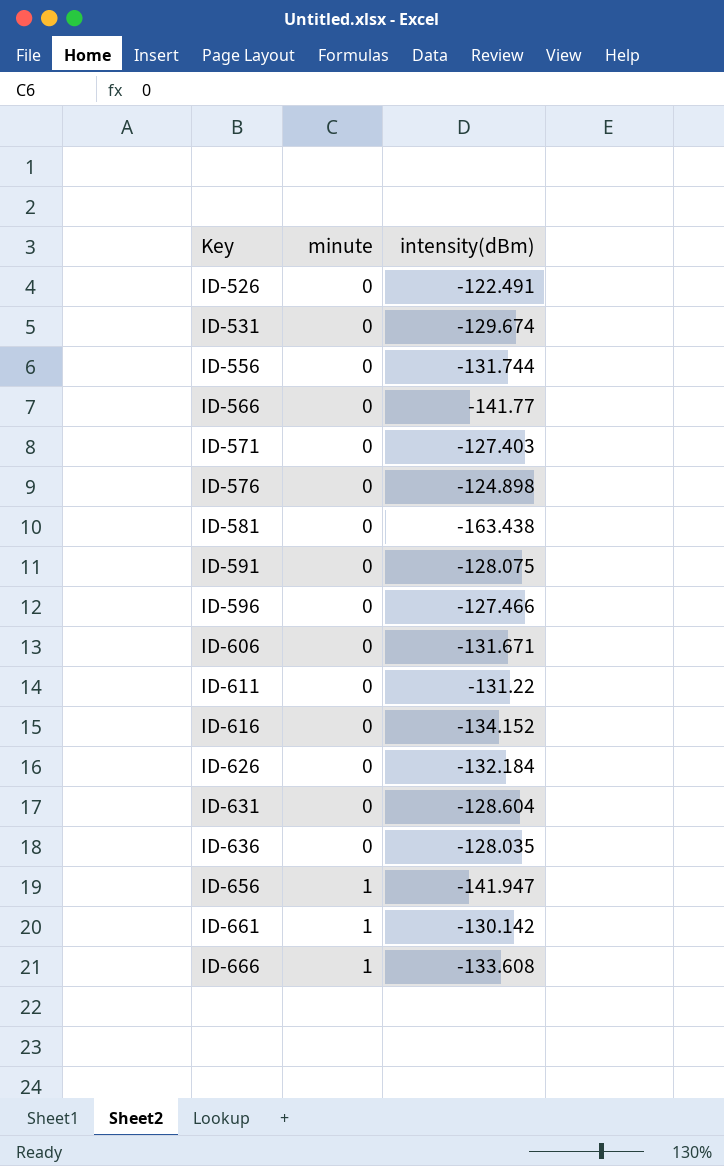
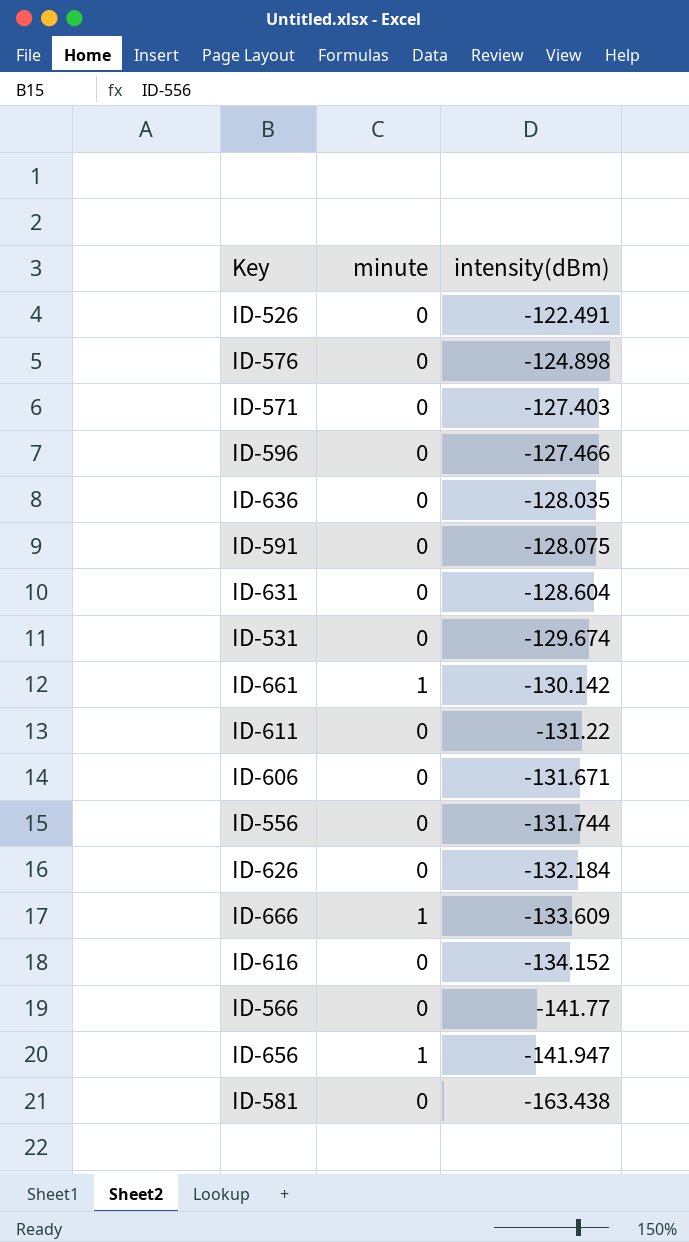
row order: Key ascending -> intensity(dBm) descending
ID-666 | intensity(dBm): -133.608 -> -133.609

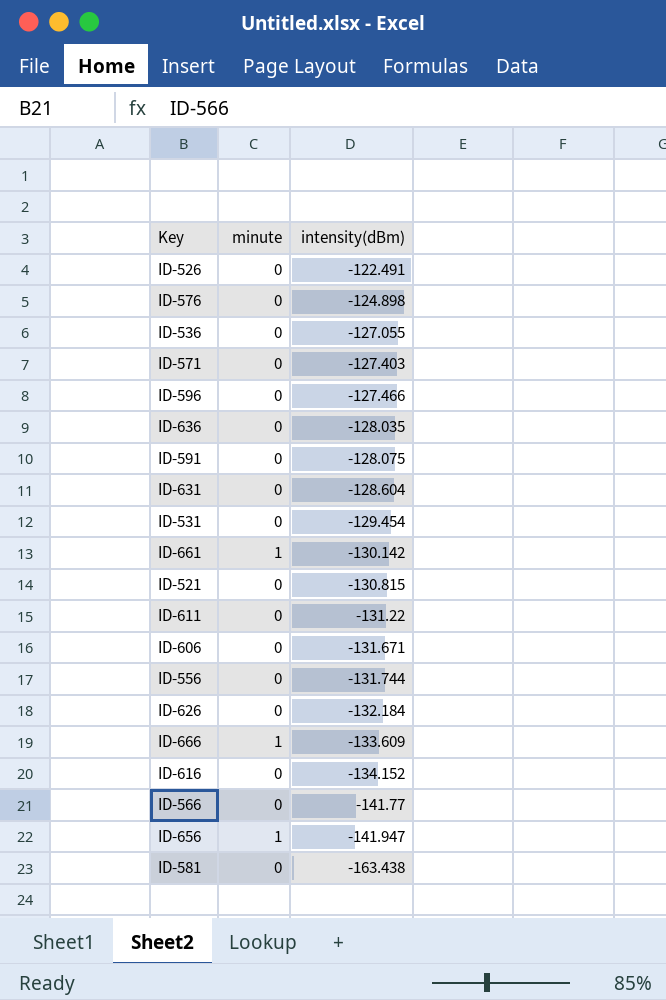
row ID-536: none -> 0 | -127.055
ID-531 | intensity(dBm): -129.674 -> -129.454
row ID-521: none -> 0 | -130.815

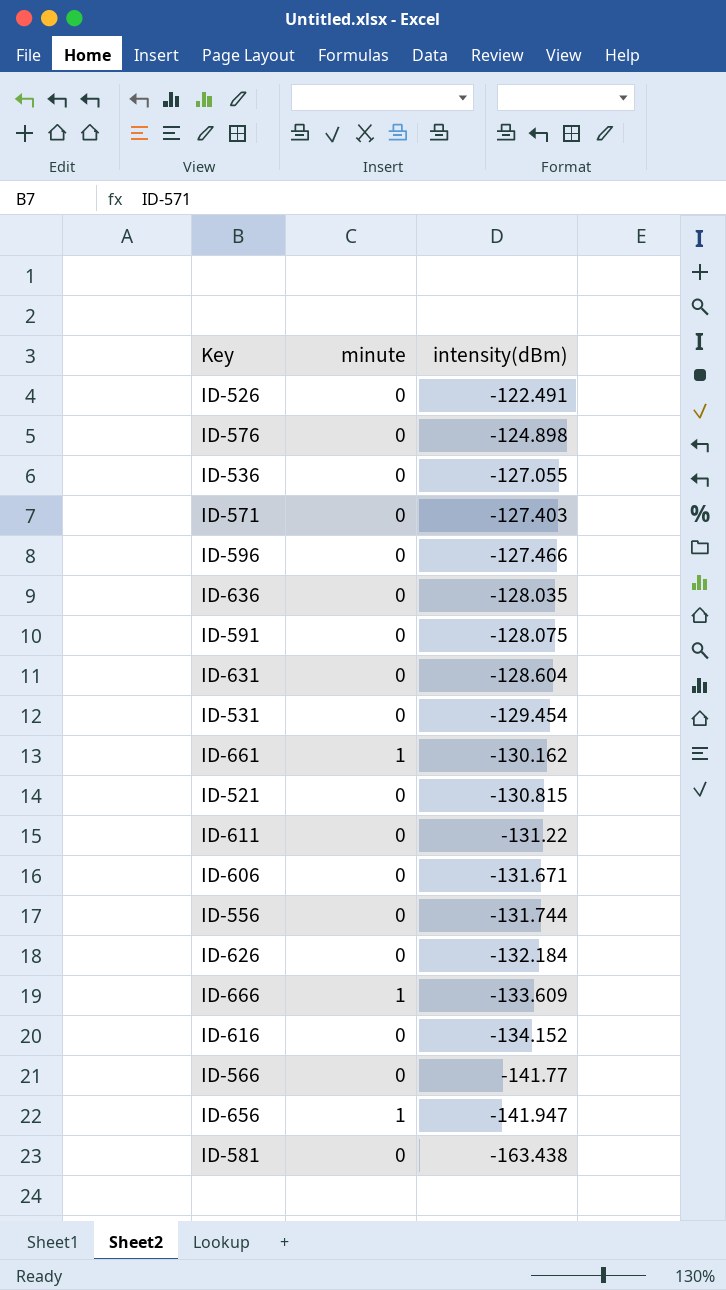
ID-661 | intensity(dBm): -130.142 -> -130.162

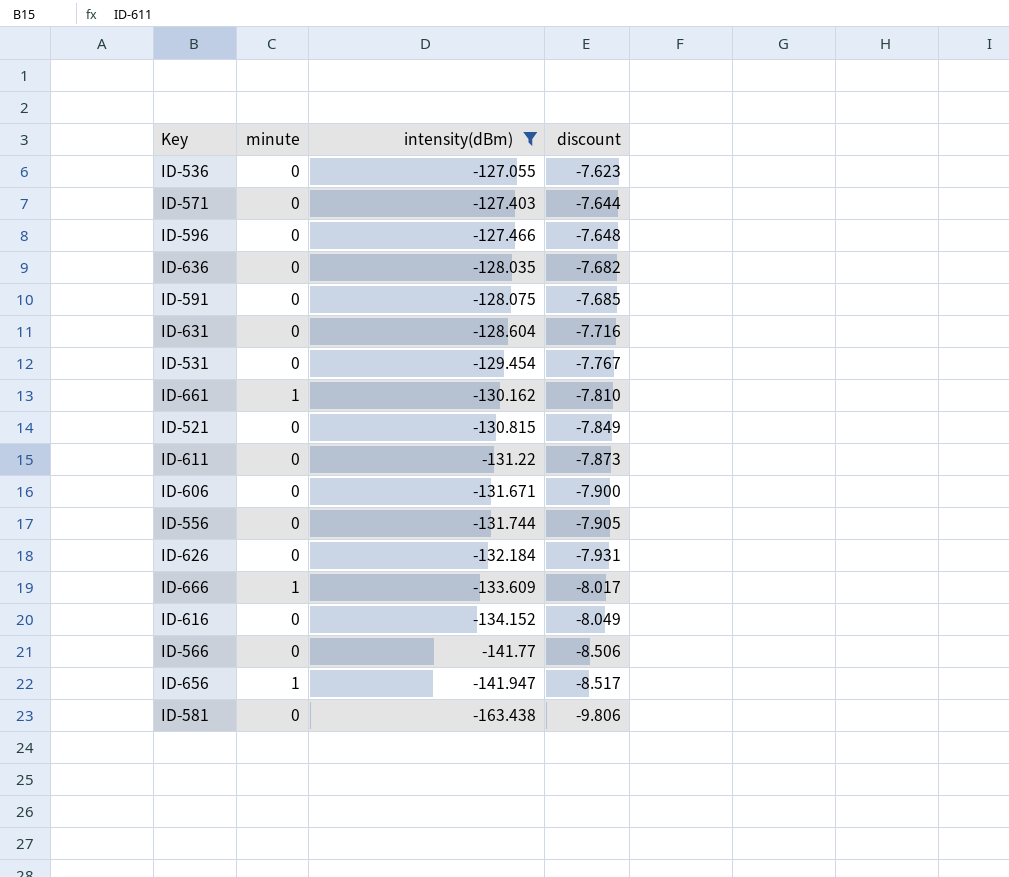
filter: none -> intensity(dBm) <= -127.055
column discount | formula: none -> [intensity(dBm)] * 0.06

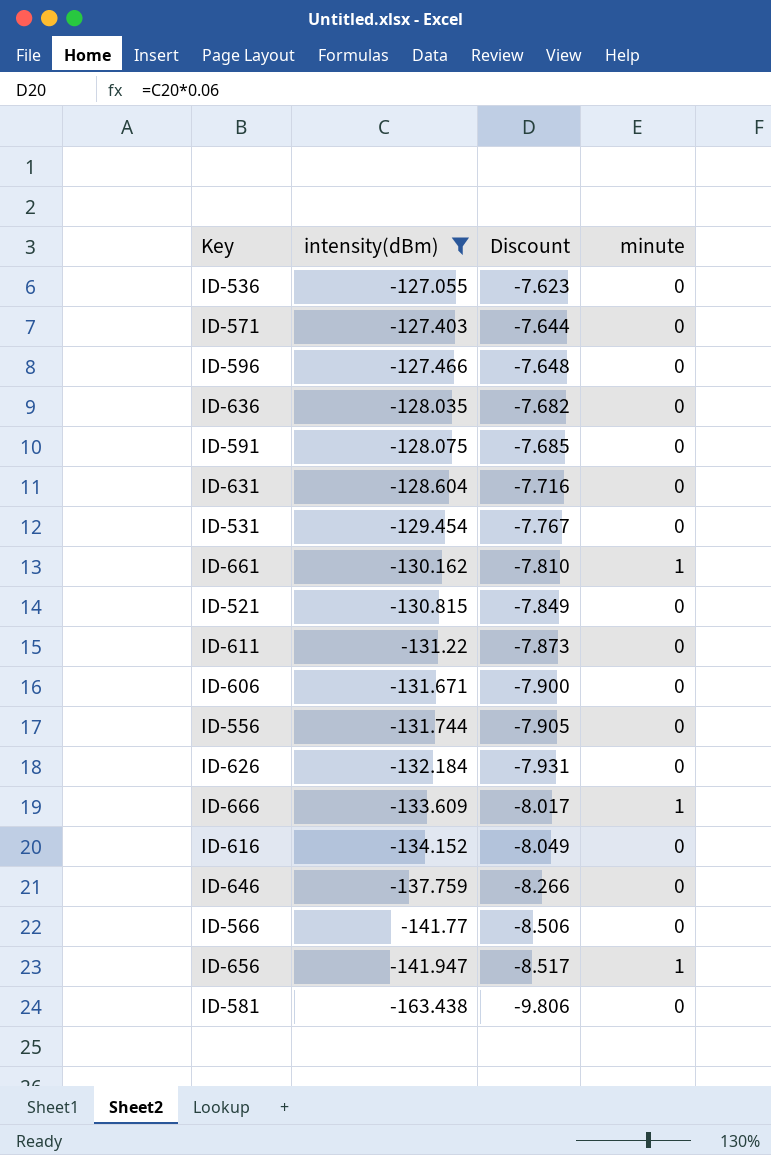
column name: discount -> Discount
column minute | position: 2 -> 4
row ID-646: none -> -137.759 | -8.266 | 0

